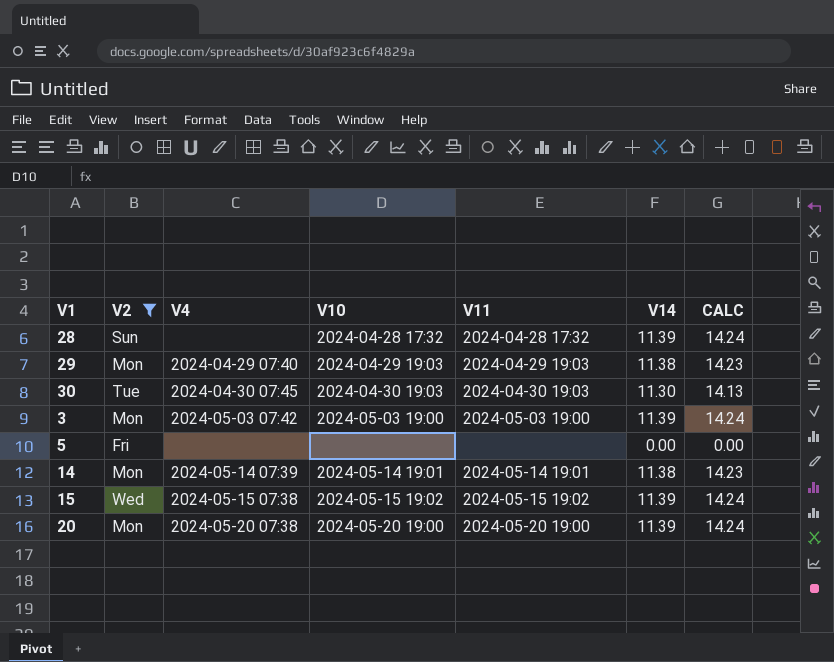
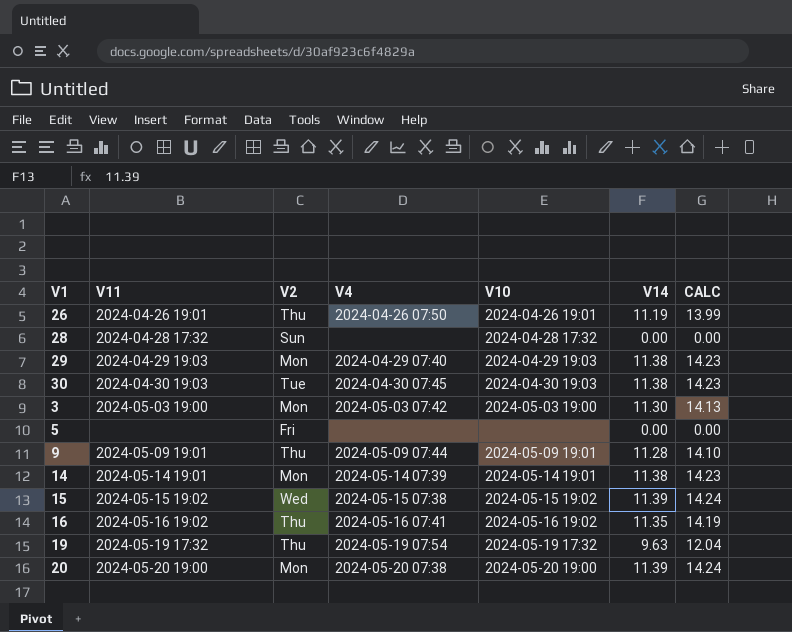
filter: V2 != Thu -> none
column V11 | position: 5 -> 2
28 | V14: 11.39 -> 0.00
28 | CALC: 14.24 -> 0.00
30 | V14: 11.30 -> 11.38
30 | CALC: 14.13 -> 14.23
3 | V14: 11.39 -> 11.30
3 | CALC: 14.24 -> 14.13

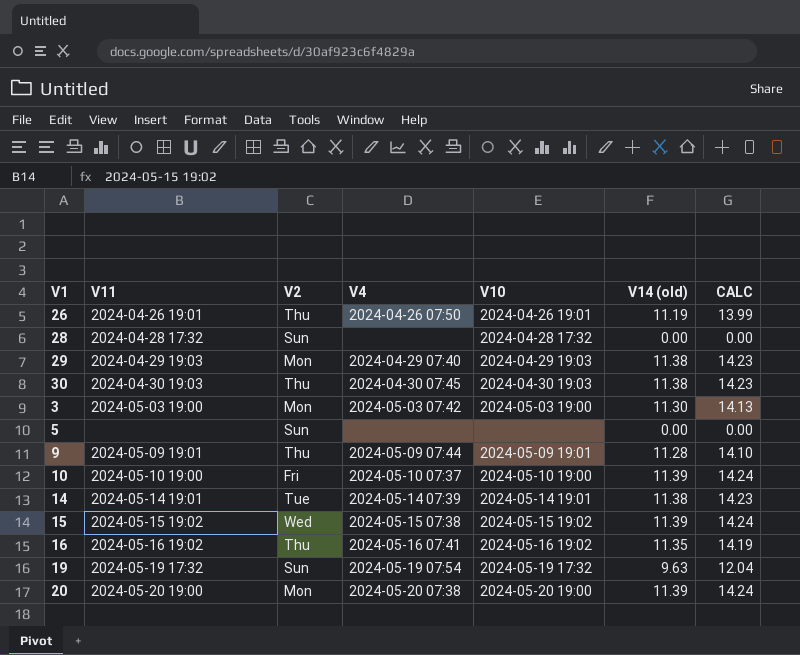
column name: V14 -> V14 (old)
30 | V2: Tue -> Thu
5 | V2: Fri -> Sun
row 10: none -> 2024-05-10 19:00 | Fri | 2024-05-10 07:37 | 2024-05-10 19:00 | 11.39 | 14.24
14 | V2: Mon -> Tue
19 | V2: Thu -> Sun

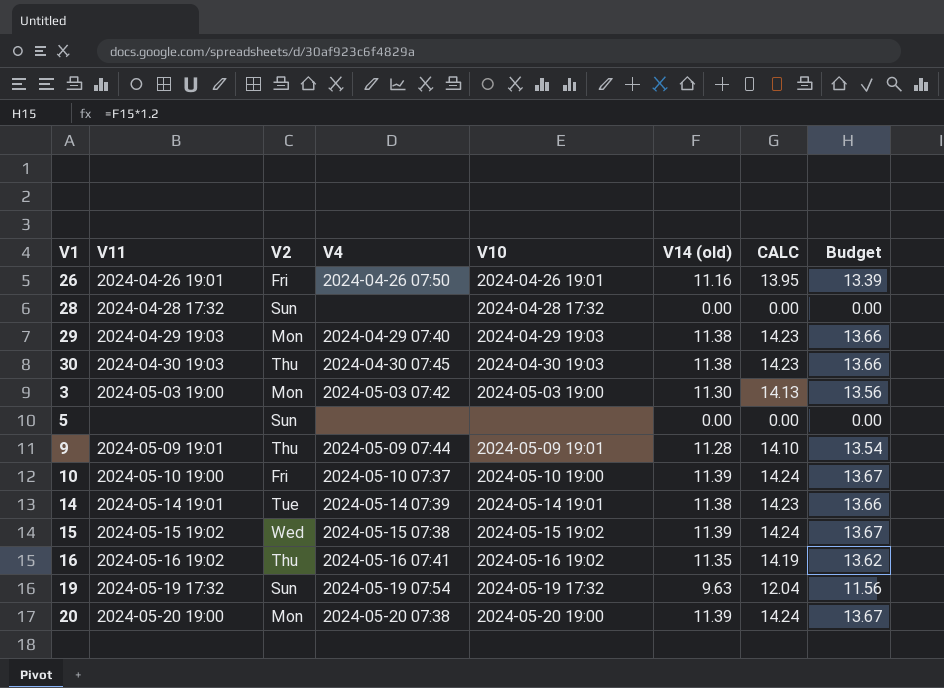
column Budget | formula: none -> [V14 (old)] * 1.2
26 | V2: Thu -> Fri
26 | V14 (old): 11.19 -> 11.16
26 | CALC: 13.99 -> 13.95

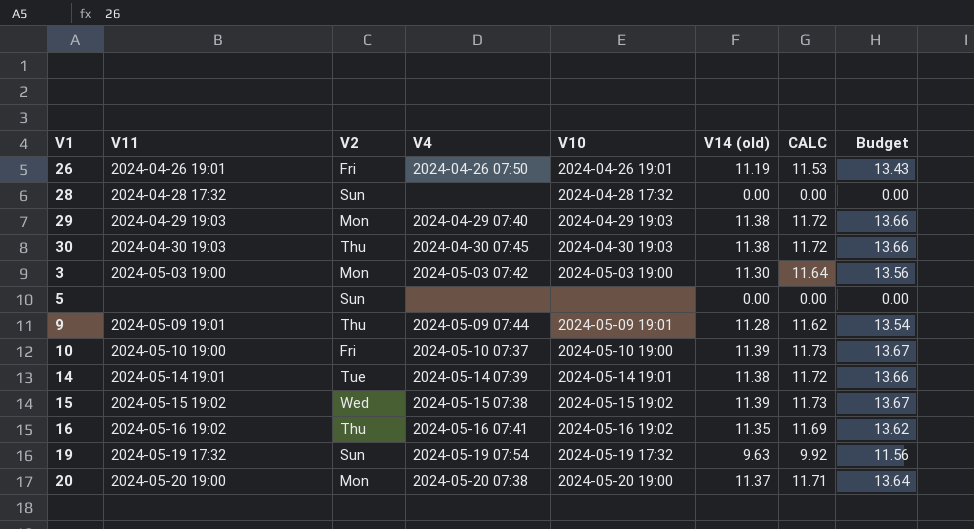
column CALC | formula: [V14 (old)] * 1.25 -> [V14 (old)] * 1.03
26 | V14 (old): 11.16 -> 11.19
26 | Budget: 13.39 -> 13.43
20 | V14 (old): 11.39 -> 11.37
20 | Budget: 13.67 -> 13.64

